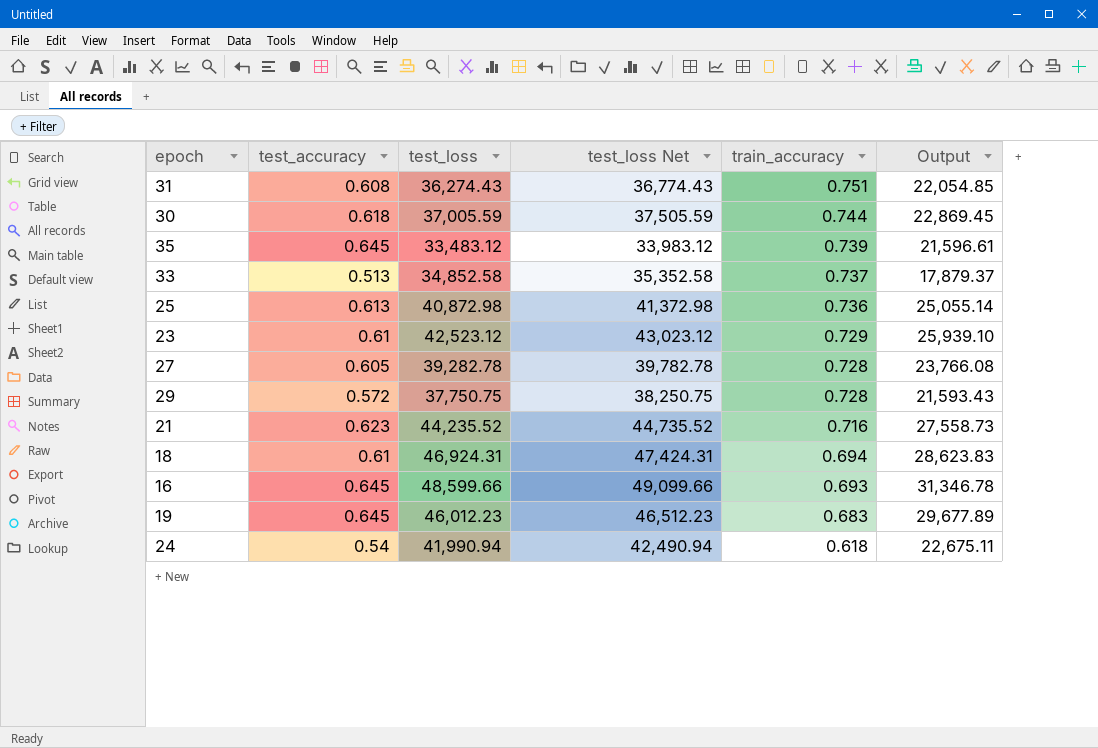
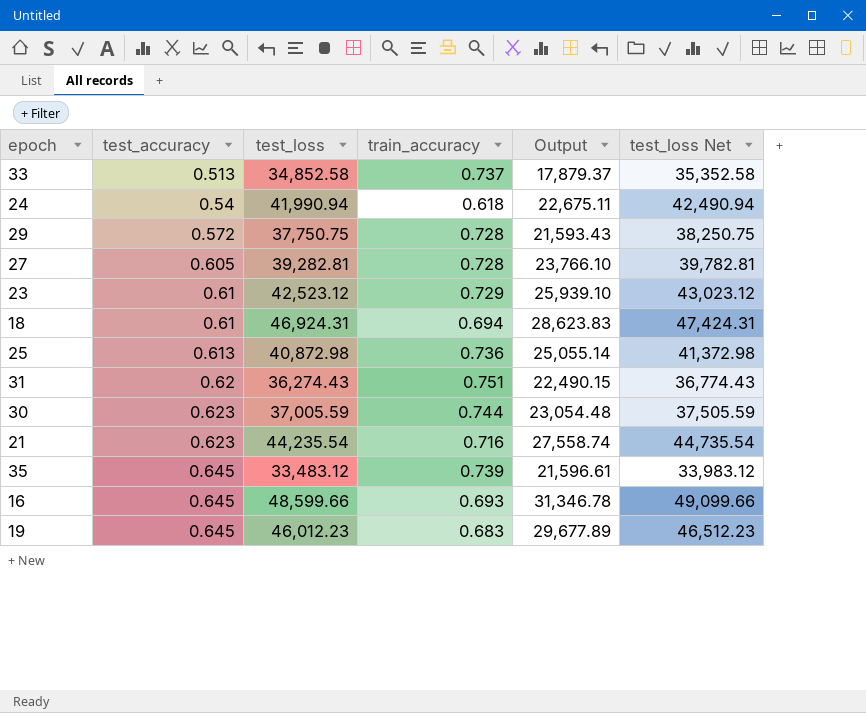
row order: train_accuracy descending -> test_accuracy ascending
column test_loss Net | position: 4 -> 6
27 | test_loss: 39,282.78 -> 39,282.81
27 | Output: 23,766.08 -> 23,766.10
27 | test_loss Net: 39,782.78 -> 39,782.81
31 | test_accuracy: 0.608 -> 0.62
31 | Output: 22,054.85 -> 22,490.15
30 | test_accuracy: 0.618 -> 0.623
30 | Output: 22,869.45 -> 23,054.48
21 | test_loss: 44,235.52 -> 44,235.54
21 | Output: 27,558.73 -> 27,558.74
21 | test_loss Net: 44,735.52 -> 44,735.54

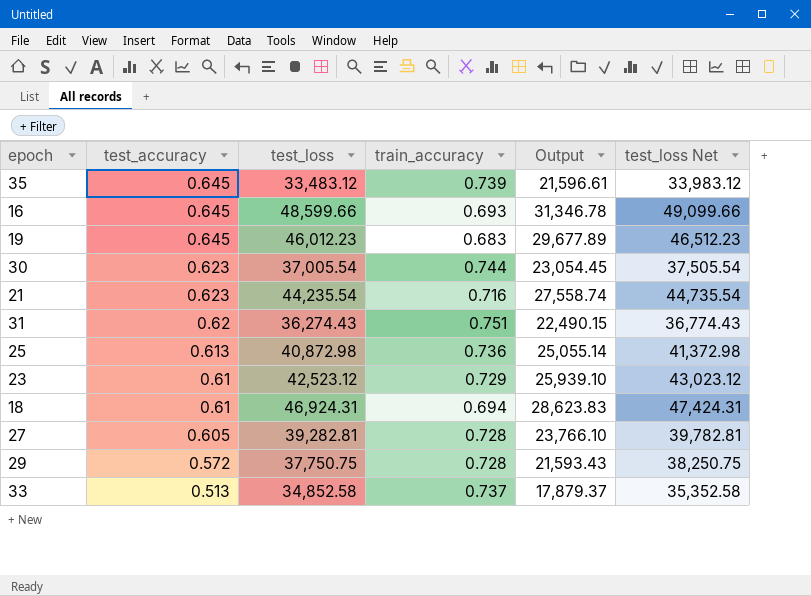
row order: test_accuracy ascending -> test_accuracy descending
row 24: 0.54 | 41,990.94 | 0.618 | 22,675.11 | 42,490.94 -> none
30 | test_loss: 37,005.59 -> 37,005.54
30 | Output: 23,054.48 -> 23,054.45
30 | test_loss Net: 37,505.59 -> 37,505.54

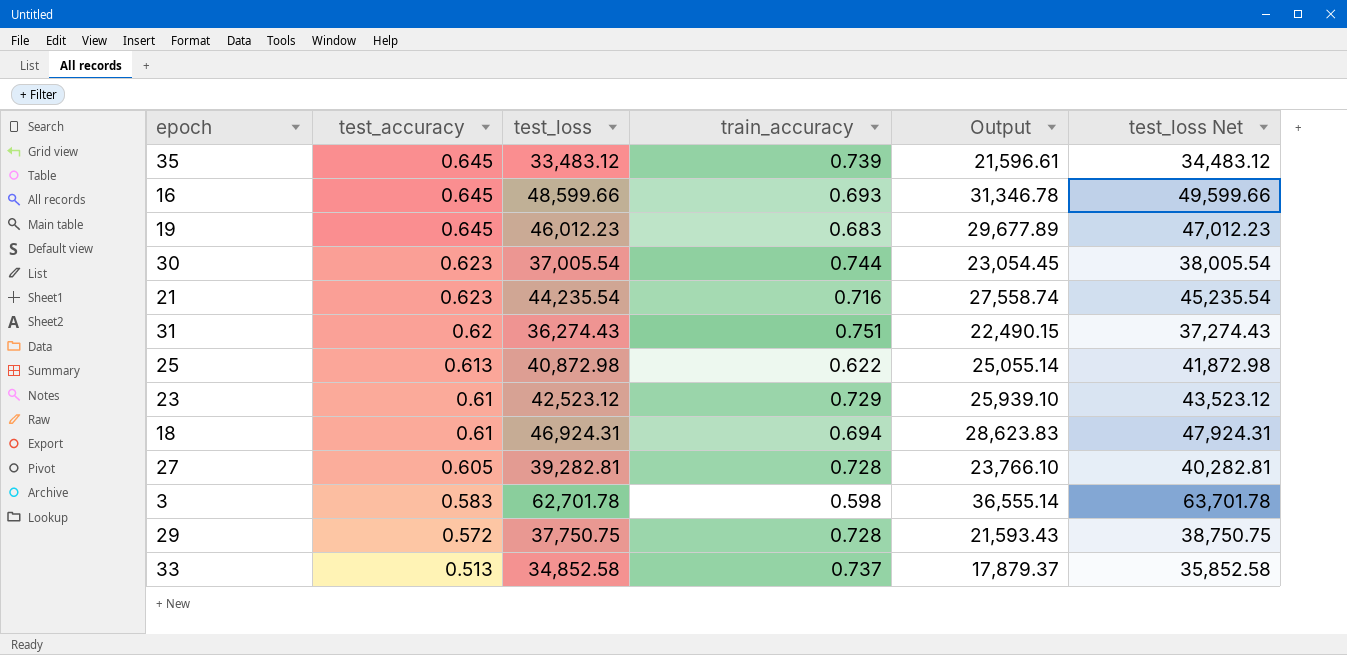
column test_loss Net | formula: [test_loss] + 500 -> [test_loss] + 1000
25 | train_accuracy: 0.736 -> 0.622
row 3: none -> 0.583 | 62,701.78 | 0.598 | 36,555.14 | 63,701.78

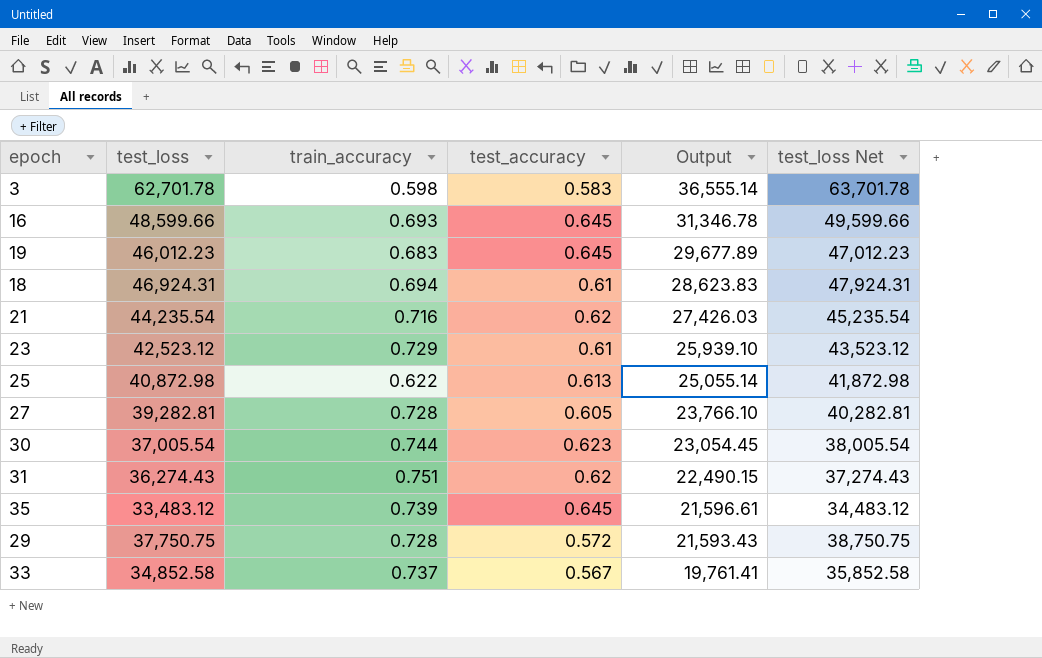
row order: test_accuracy descending -> Output descending
column test_accuracy | position: 2 -> 4
21 | test_accuracy: 0.623 -> 0.62
21 | Output: 27,558.74 -> 27,426.03
33 | test_accuracy: 0.513 -> 0.567
33 | Output: 17,879.37 -> 19,761.41

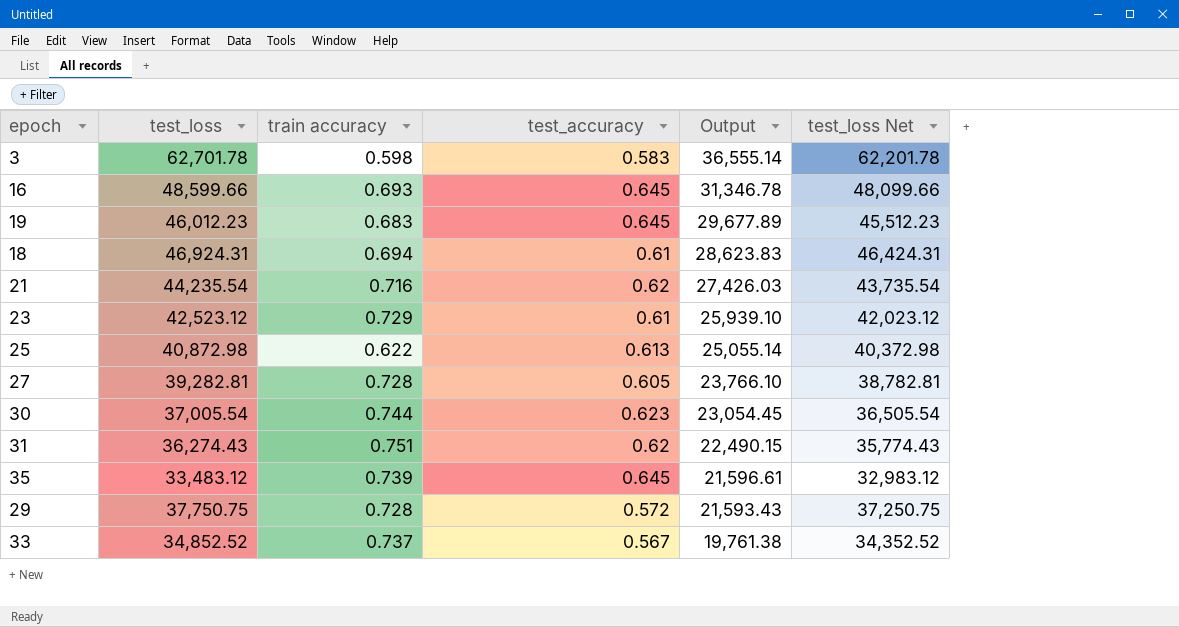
column name: train_accuracy -> train accuracy
column test_loss Net | formula: [test_loss] + 1000 -> [test_loss] - 500
33 | test_loss: 34,852.58 -> 34,852.52
33 | Output: 19,761.41 -> 19,761.38

